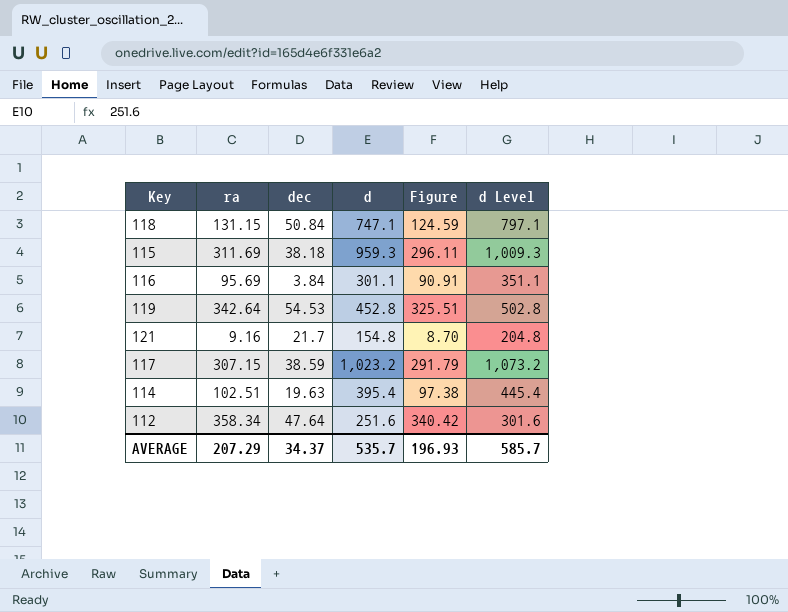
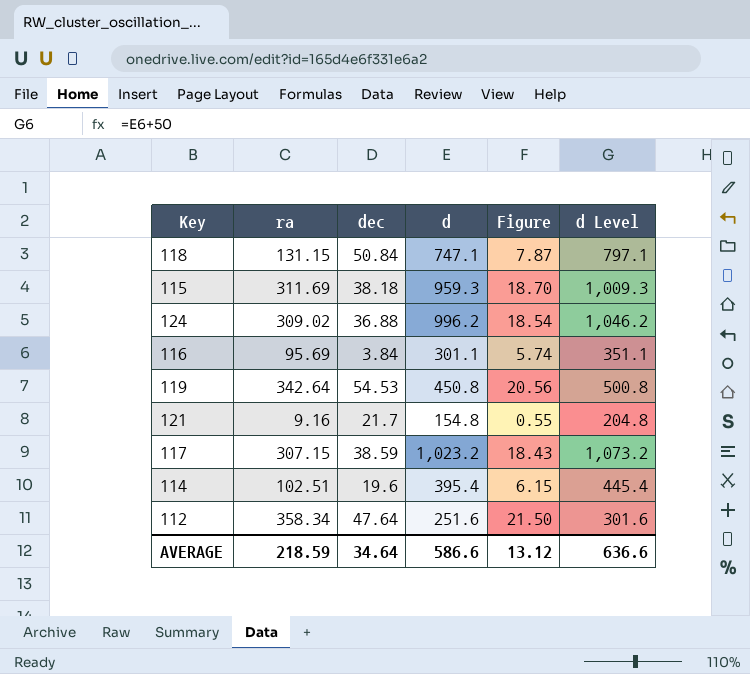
column Figure | formula: [ra] * 0.95 -> [ra] * 0.06
row 124: none -> 309.02 | 36.88 | 996.2 | 18.54 | 1,046.2
119 | d: 452.8 -> 450.8
119 | d Level: 502.8 -> 500.8
114 | dec: 19.63 -> 19.6
AVERAGE | ra: 207.29 -> 218.59
AVERAGE | dec: 34.37 -> 34.64
AVERAGE | d: 535.7 -> 586.6
AVERAGE | Figure: 196.93 -> 13.12
AVERAGE | d Level: 585.7 -> 636.6

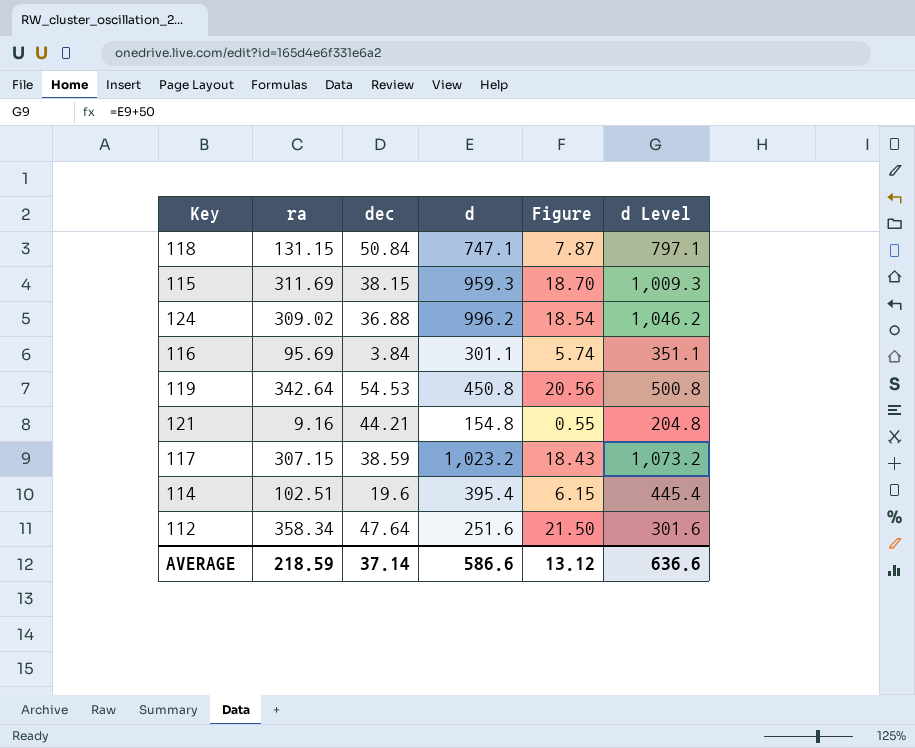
115 | dec: 38.18 -> 38.15
121 | dec: 21.7 -> 44.21
AVERAGE | dec: 34.64 -> 37.14

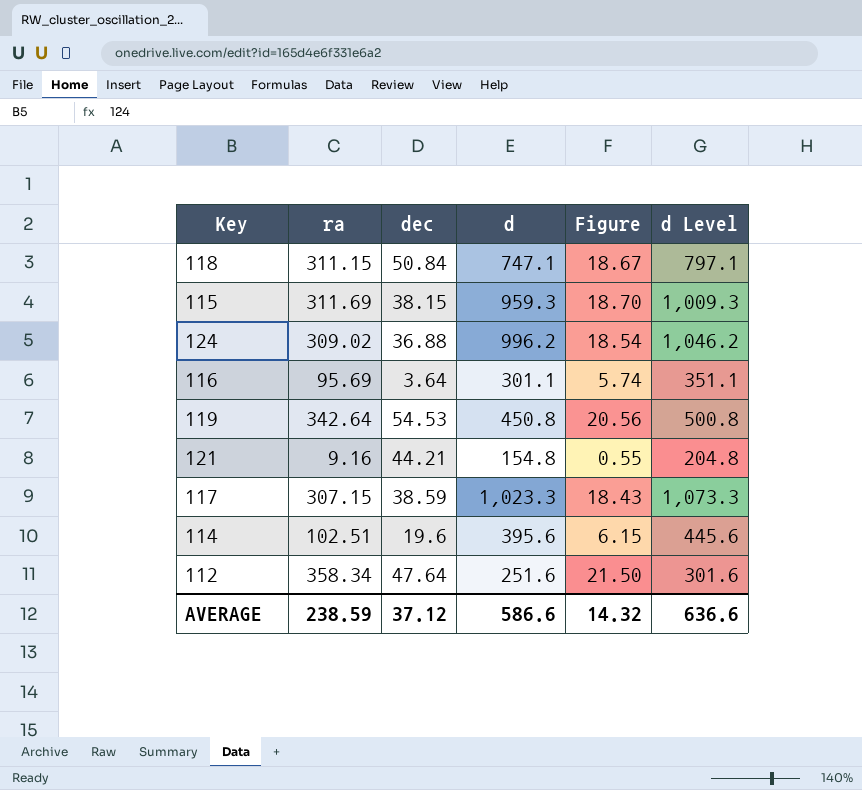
118 | ra: 131.15 -> 311.15
118 | Figure: 7.87 -> 18.67
116 | dec: 3.84 -> 3.64
117 | d: 1,023.2 -> 1,023.3
117 | d Level: 1,073.2 -> 1,073.3
114 | d: 395.4 -> 395.6
114 | d Level: 445.4 -> 445.6
AVERAGE | ra: 218.59 -> 238.59
AVERAGE | dec: 37.14 -> 37.12
AVERAGE | Figure: 13.12 -> 14.32

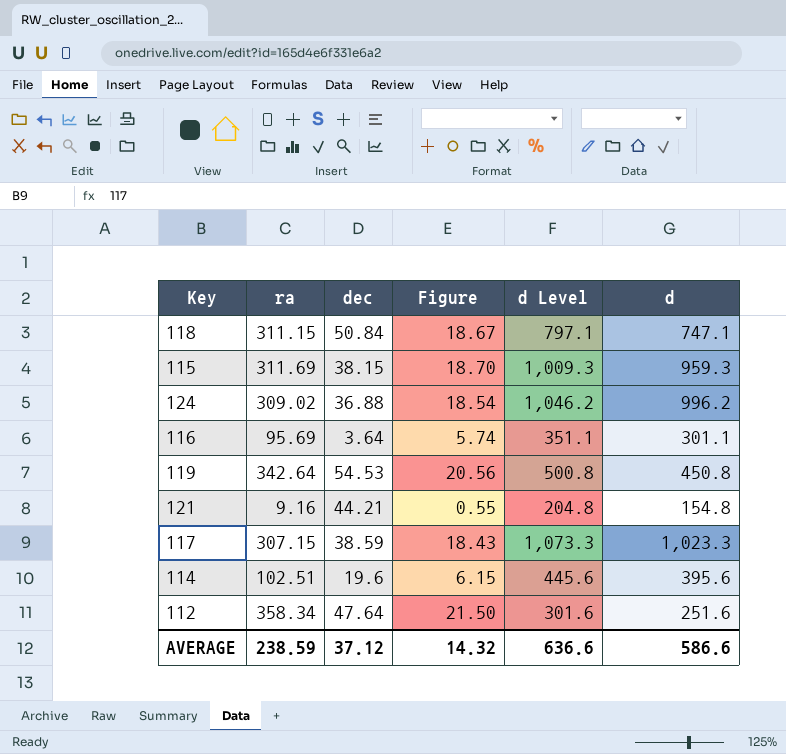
column d | position: 4 -> 6

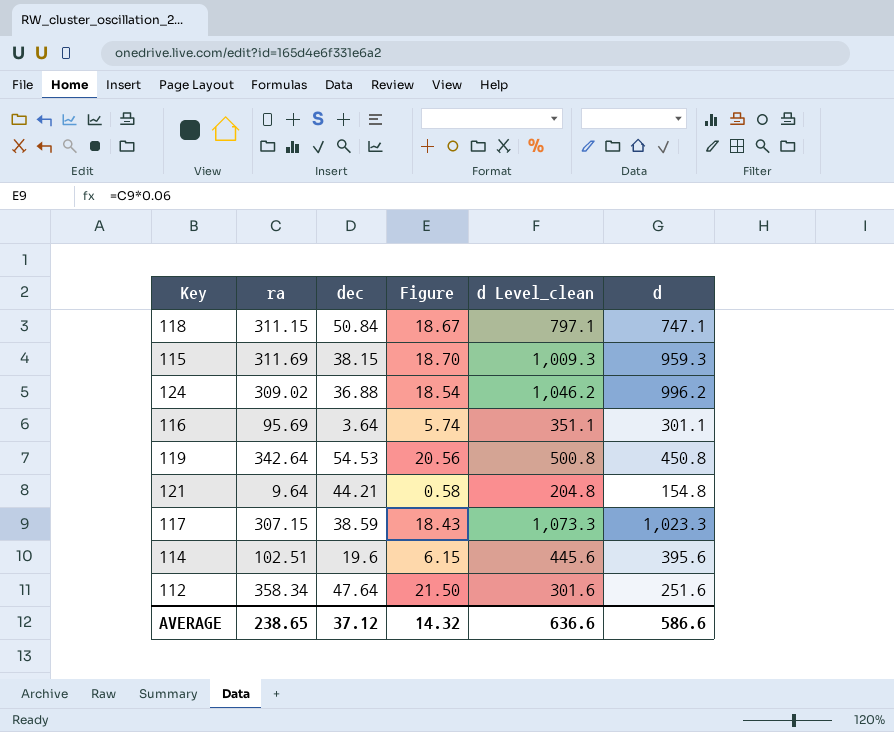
column name: d Level -> d Level_clean
121 | ra: 9.16 -> 9.64
121 | Figure: 0.55 -> 0.58
AVERAGE | ra: 238.59 -> 238.65

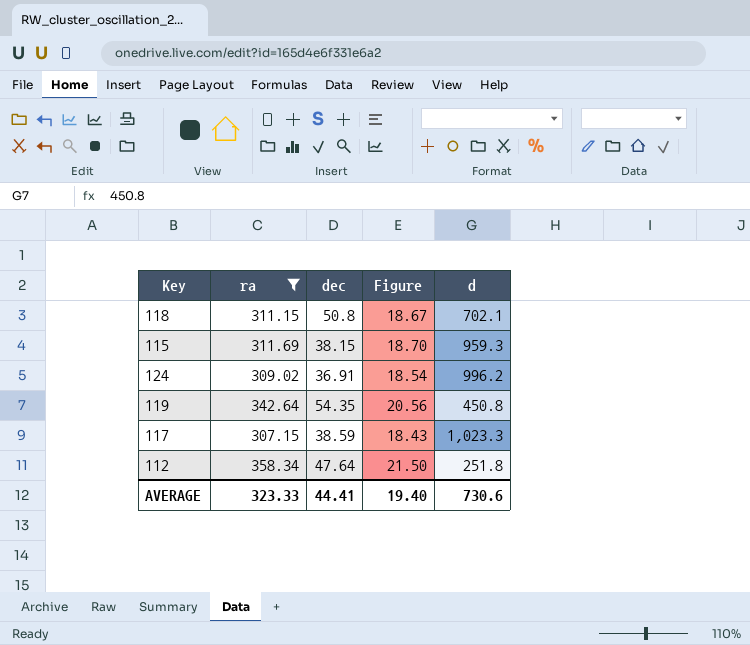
filter: none -> ra >= 307.15
column d Level_clean | formula: [d] + 50 -> none
118 | dec: 50.84 -> 50.8
118 | d: 747.1 -> 702.1
124 | dec: 36.88 -> 36.91
119 | dec: 54.53 -> 54.35
112 | d: 251.6 -> 251.8
AVERAGE | ra: 238.65 -> 323.33
AVERAGE | dec: 37.12 -> 44.41
AVERAGE | Figure: 14.32 -> 19.40
AVERAGE | d: 586.6 -> 730.6

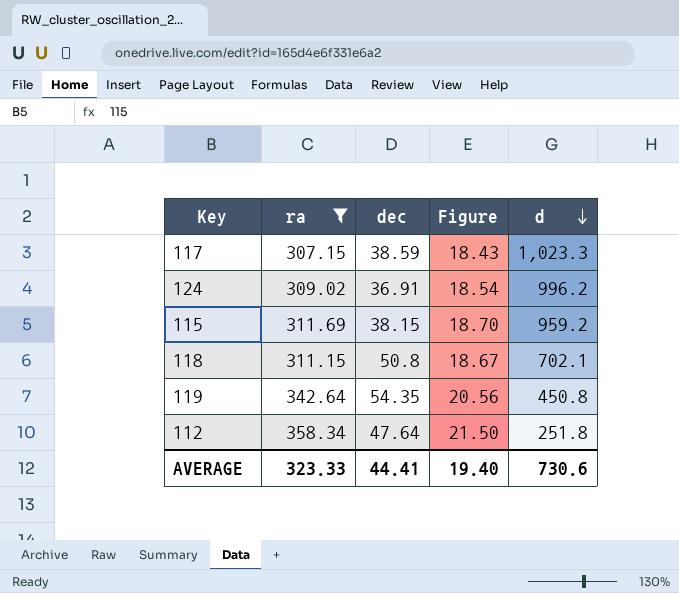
row order: none -> d descending
115 | d: 959.3 -> 959.2

